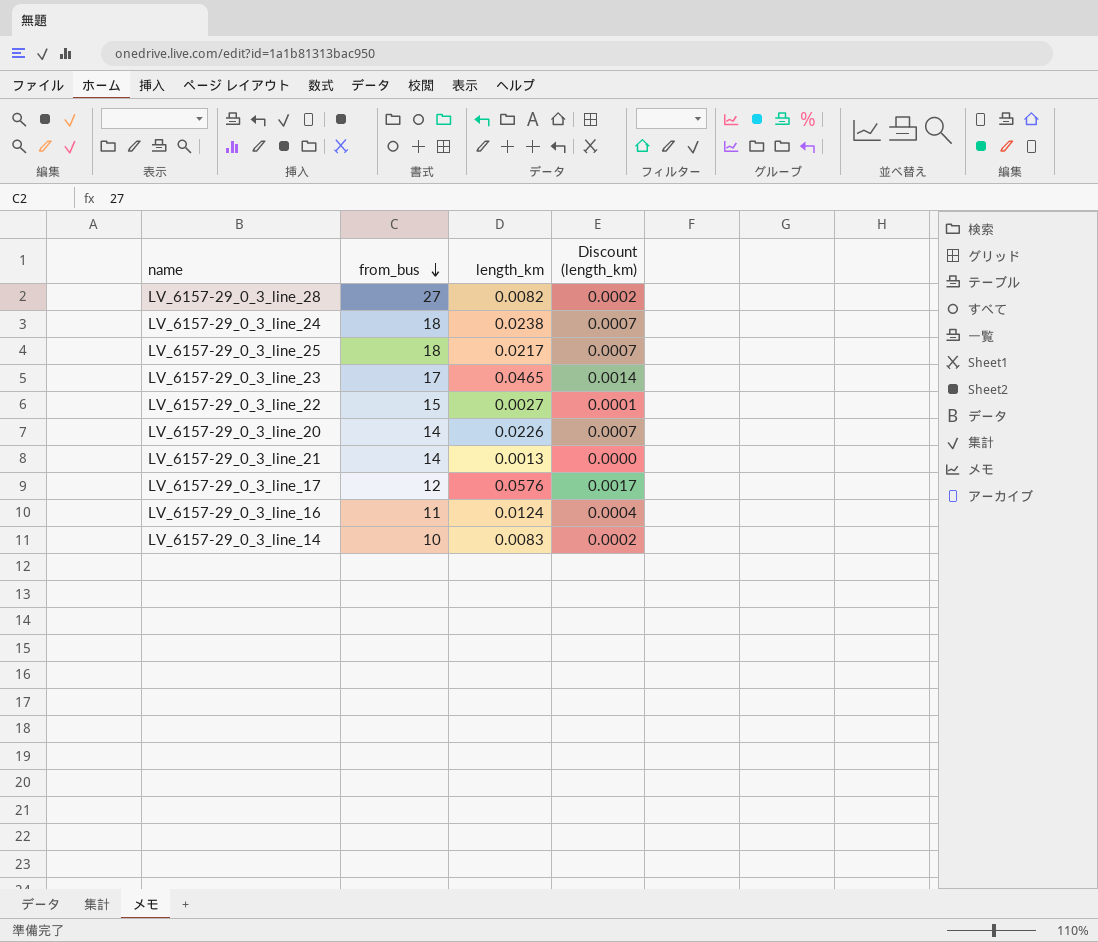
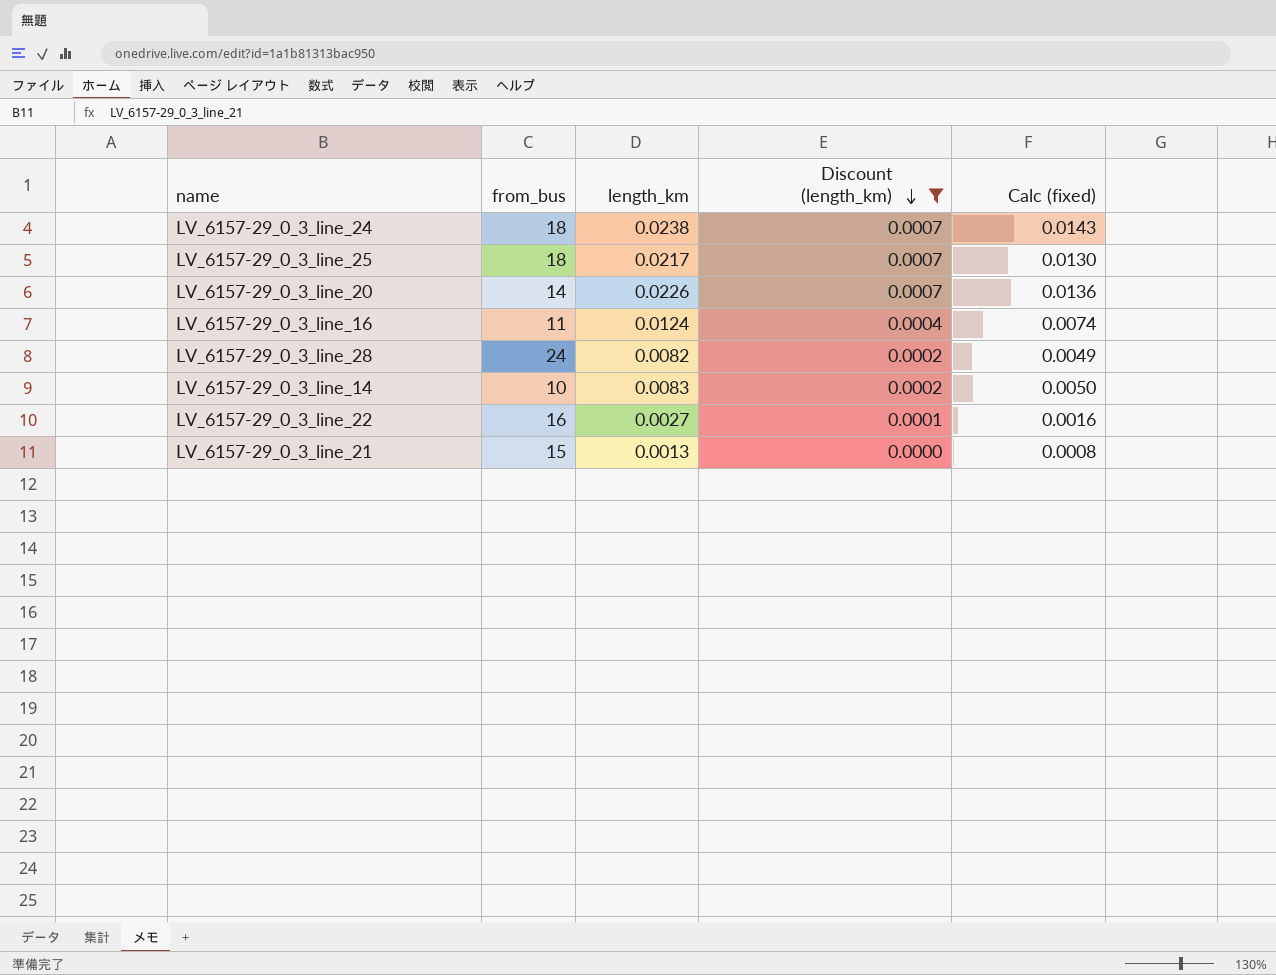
filter: none -> Discount (length_km) <= 0.0007
row order: from_bus descending -> Discount (length_km) descending
column Calc (fixed) | formula: none -> [length_km] * 0.6
LV_6157-29_0_3_line_28 | from_bus: 27 -> 24
LV_6157-29_0_3_line_22 | from_bus: 15 -> 16
LV_6157-29_0_3_line_21 | from_bus: 14 -> 15

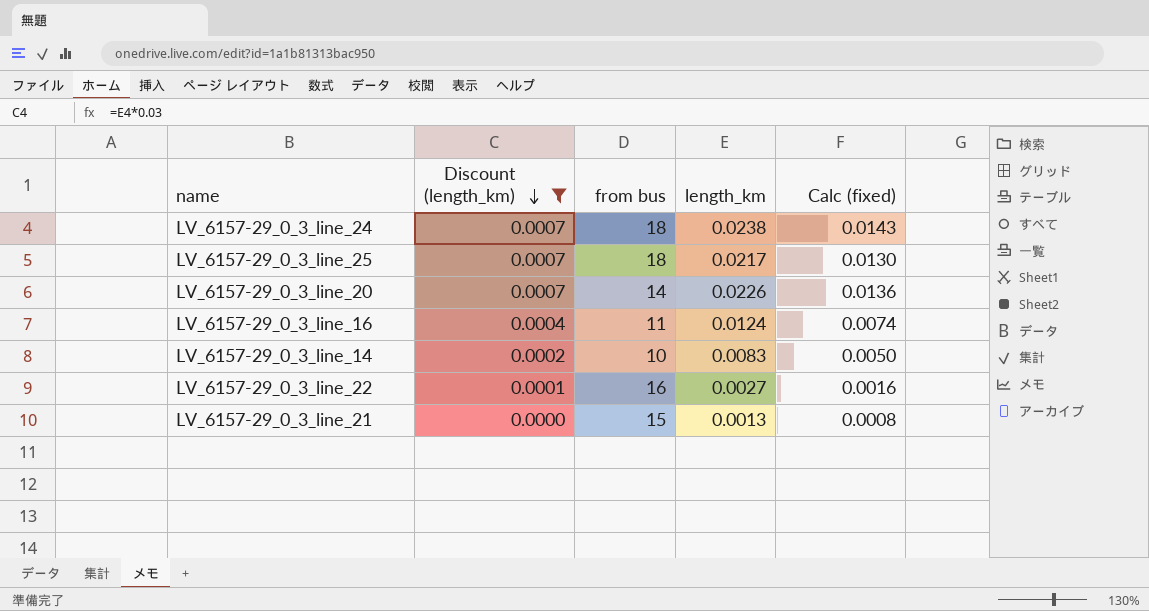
column Discount (length_km) | position: 4 -> 2
column name: from_bus -> from bus
row LV_6157-29_0_3_line_28: 24 | 0.0082 | 0.0002 | 0.0049 -> none

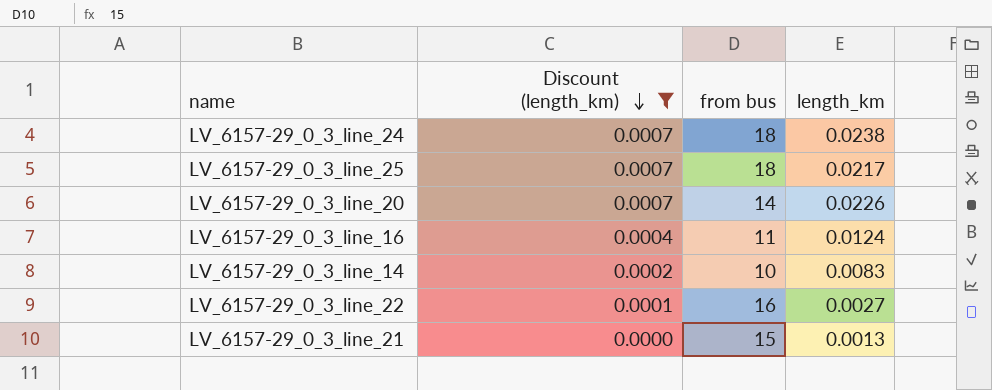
column Calc (fixed) | formula: [length_km] * 0.6 -> none

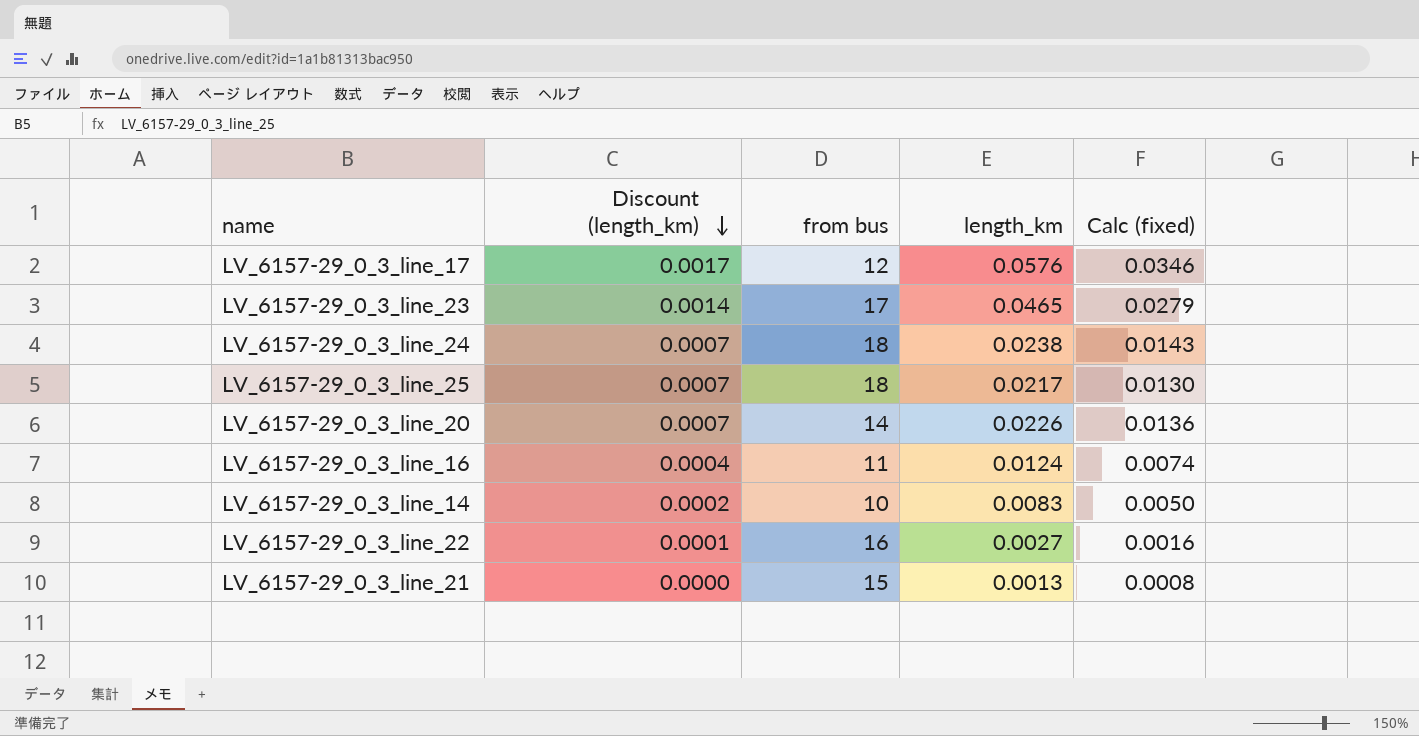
filter: Discount (length_km) <= 0.0007 -> none
column Calc (fixed) | formula: none -> [length_km] * 0.6

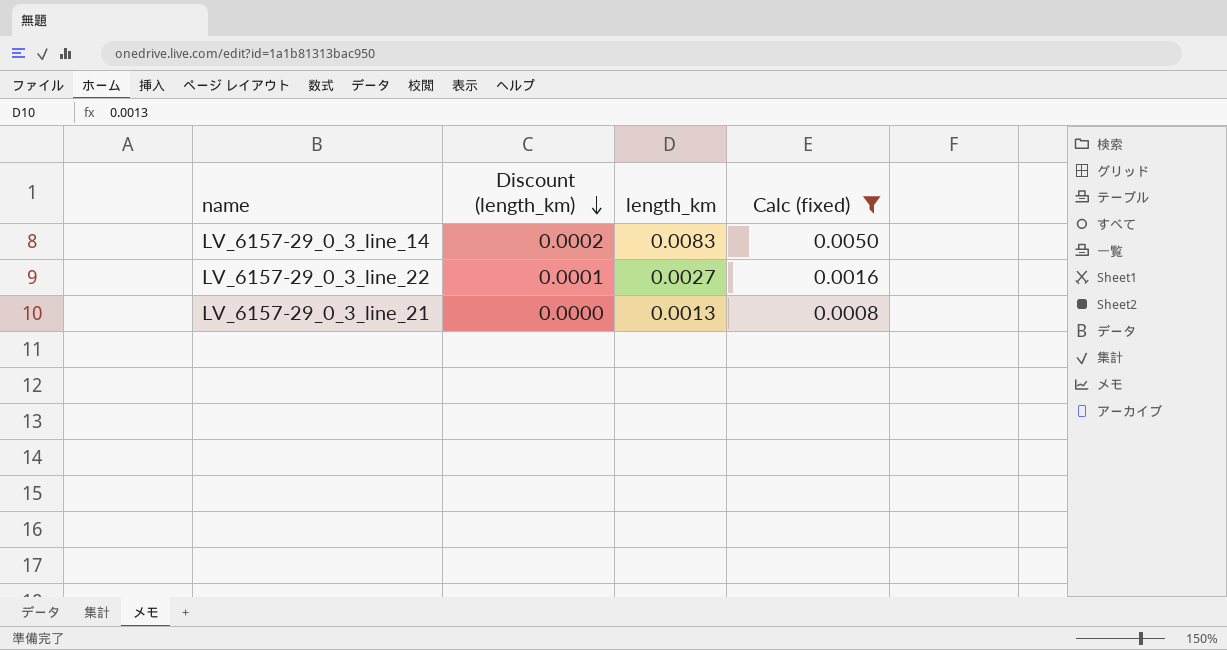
filter: none -> Calc (fixed) <= 0.0050
column from bus | position: 3 -> none

